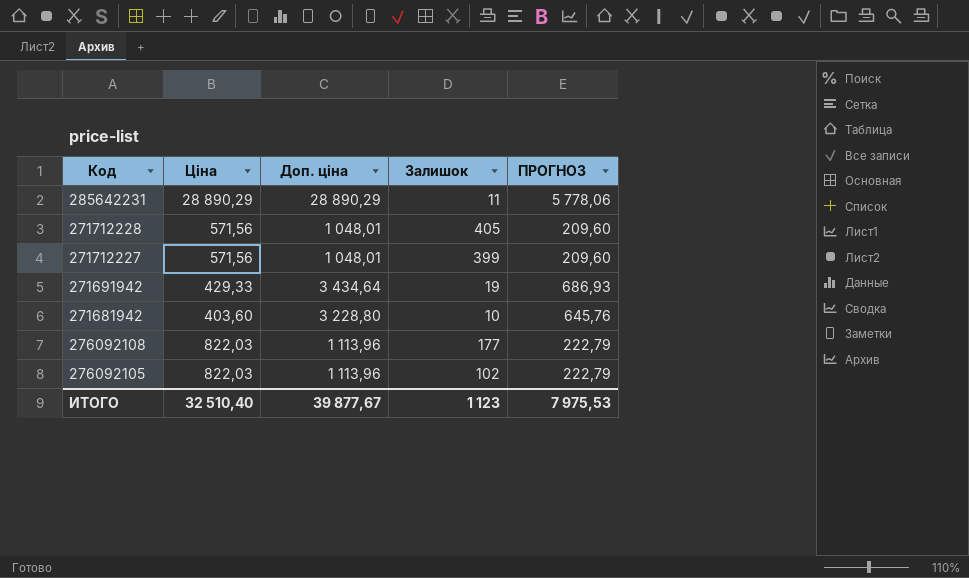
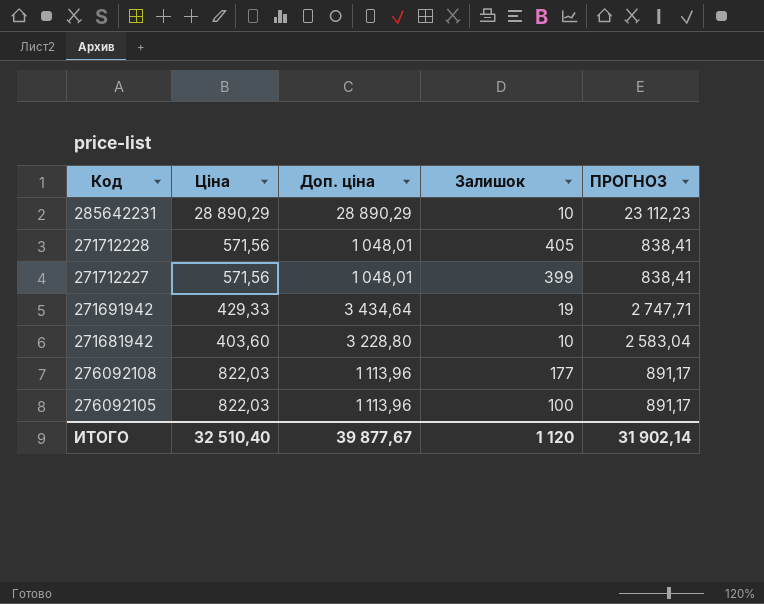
column ПРОГНОЗ | formula: [Доп. ціна] * 0,2 -> [Доп. ціна] * 0,8
285642231 | Залишок: 11 -> 10
276092105 | Залишок: 102 -> 100
ИТОГО | Залишок: 1 123 -> 1 120
ИТОГО | ПРОГНОЗ: 7 975,53 -> 31 902,14

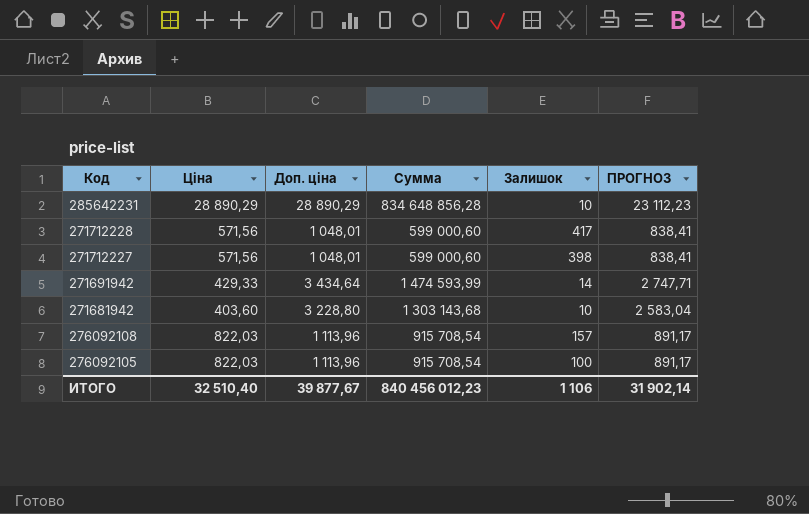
column Сумма | formula: none -> [Ціна] * [Доп. ціна]
271712228 | Залишок: 405 -> 417
271712227 | Залишок: 399 -> 398
271691942 | Залишок: 19 -> 14
276092108 | Залишок: 177 -> 157
ИТОГО | Залишок: 1 120 -> 1 106

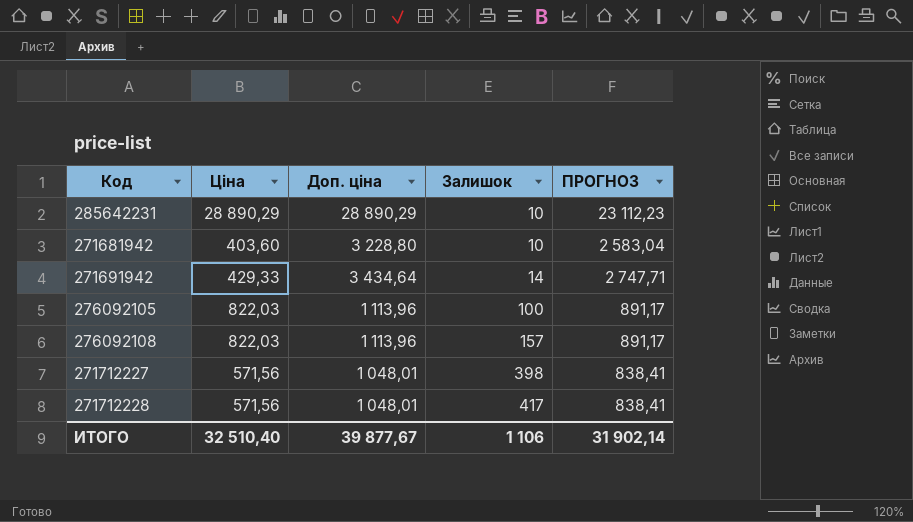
row order: none -> Залишок ascending
column Сумма | formula: [Ціна] * [Доп. ціна] -> none

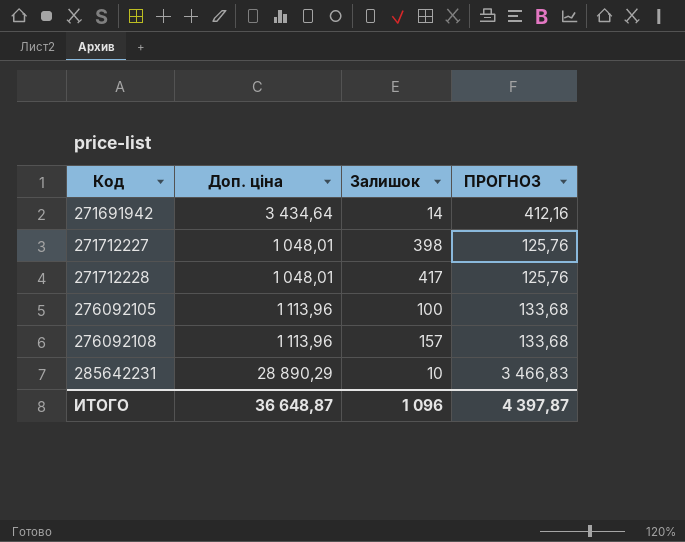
row order: Залишок ascending -> Код ascending
column Ціна | position: 2 -> none
column ПРОГНОЗ | formula: [Доп. ціна] * 0,8 -> [Доп. ціна] * 0,12
row 271681942: 403,60 | 3 228,80 | 10 | 2 583,04 -> none
ИТОГО | Доп. ціна: 39 877,67 -> 36 648,87
ИТОГО | Залишок: 1 106 -> 1 096
ИТОГО | ПРОГНОЗ: 31 902,14 -> 4 397,87

